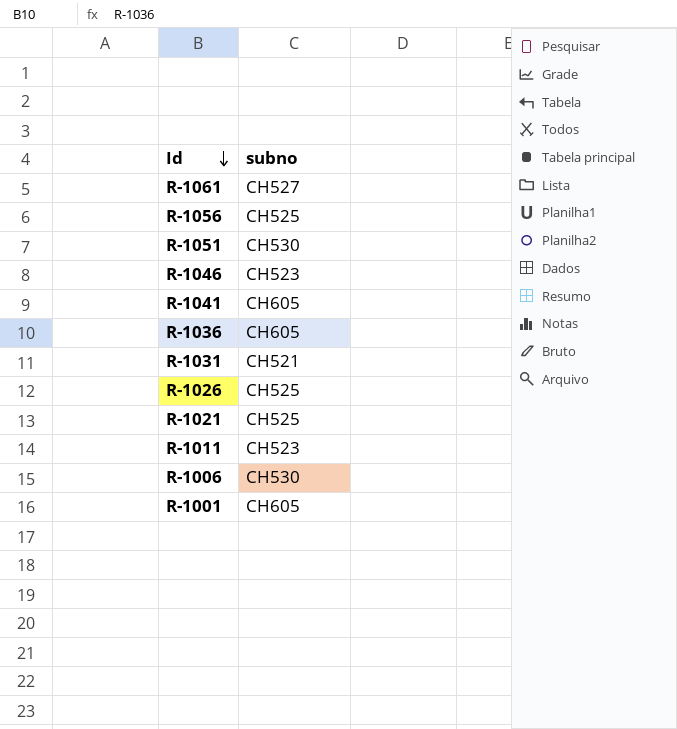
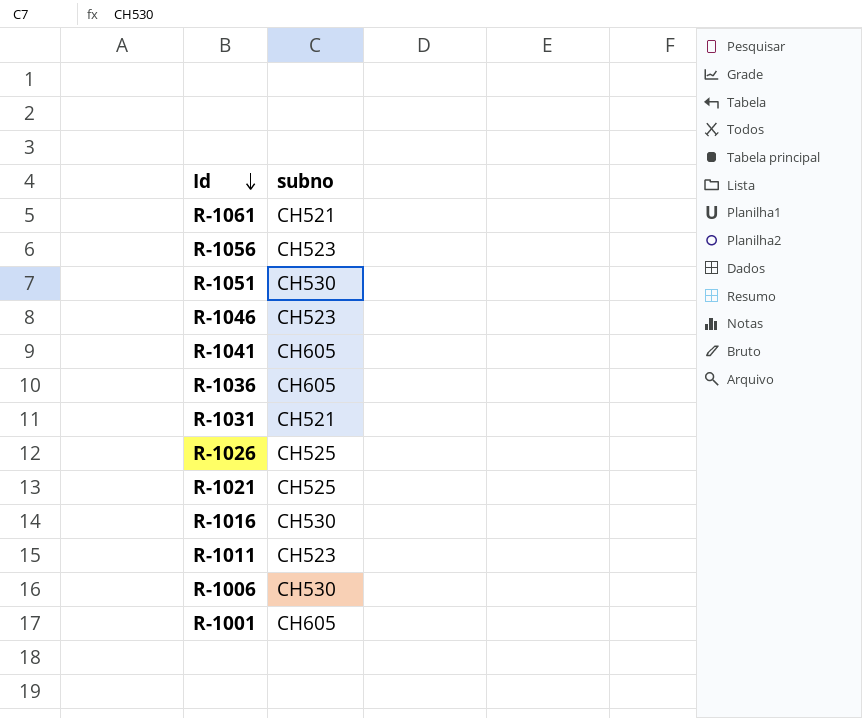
R-1061 | subno: CH527 -> CH521
R-1056 | subno: CH525 -> CH523
row R-1016: none -> CH530

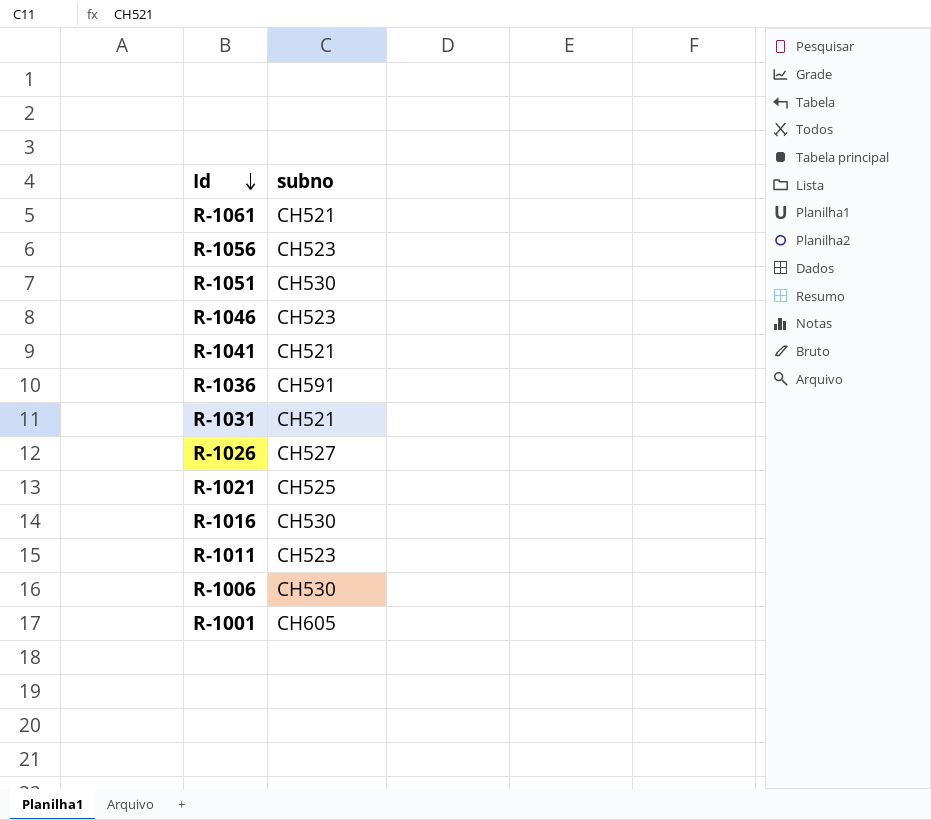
R-1041 | subno: CH605 -> CH521
R-1036 | subno: CH605 -> CH591
R-1026 | subno: CH525 -> CH527

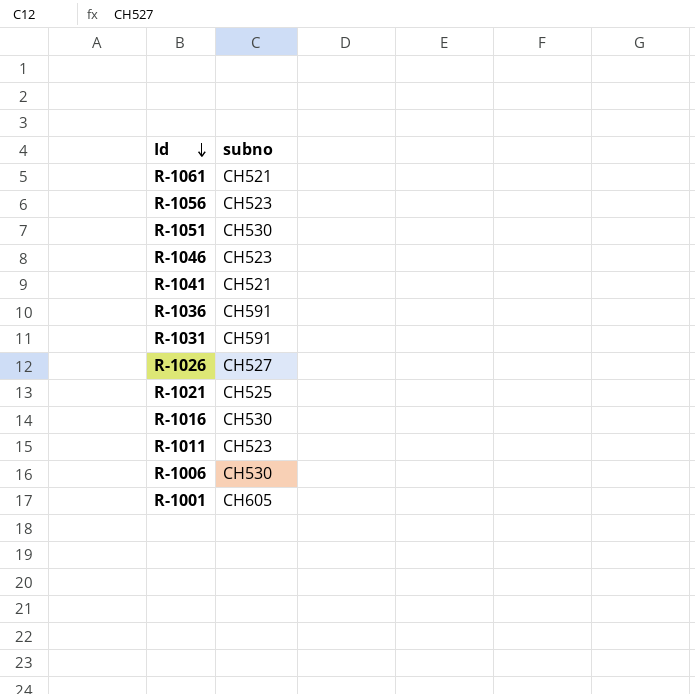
R-1031 | subno: CH521 -> CH591

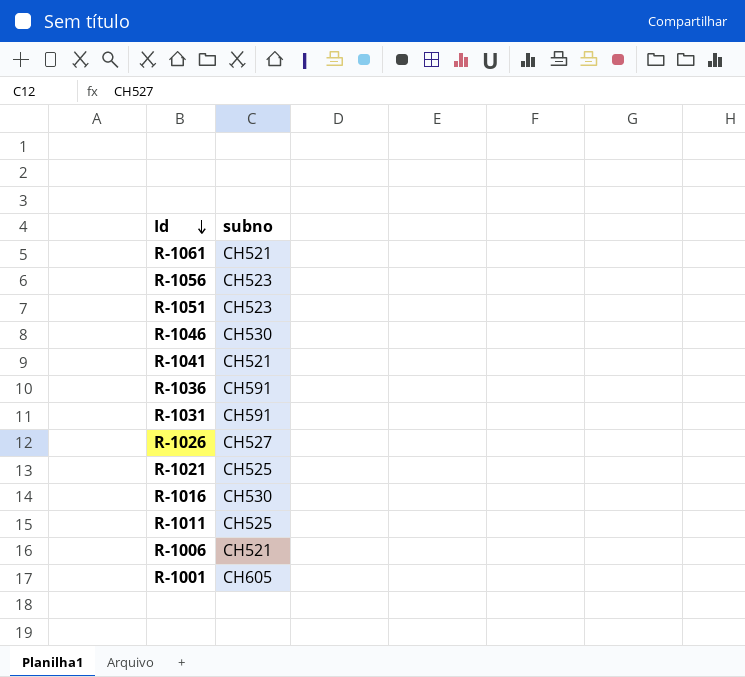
R-1051 | subno: CH530 -> CH523
R-1046 | subno: CH523 -> CH530
R-1011 | subno: CH523 -> CH525
R-1006 | subno: CH530 -> CH521

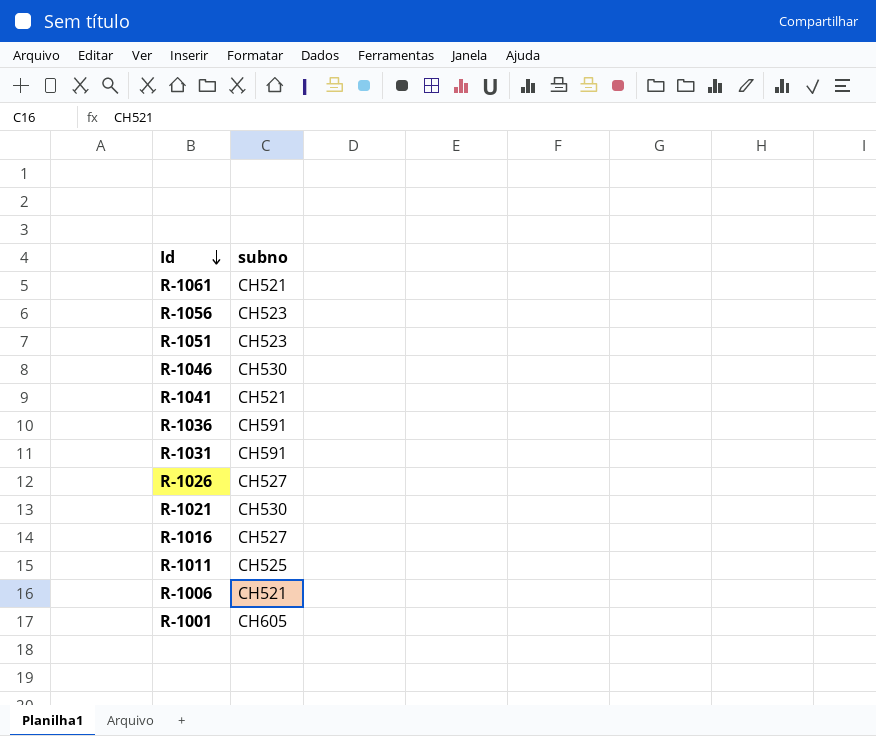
R-1021 | subno: CH525 -> CH530
R-1016 | subno: CH530 -> CH527

